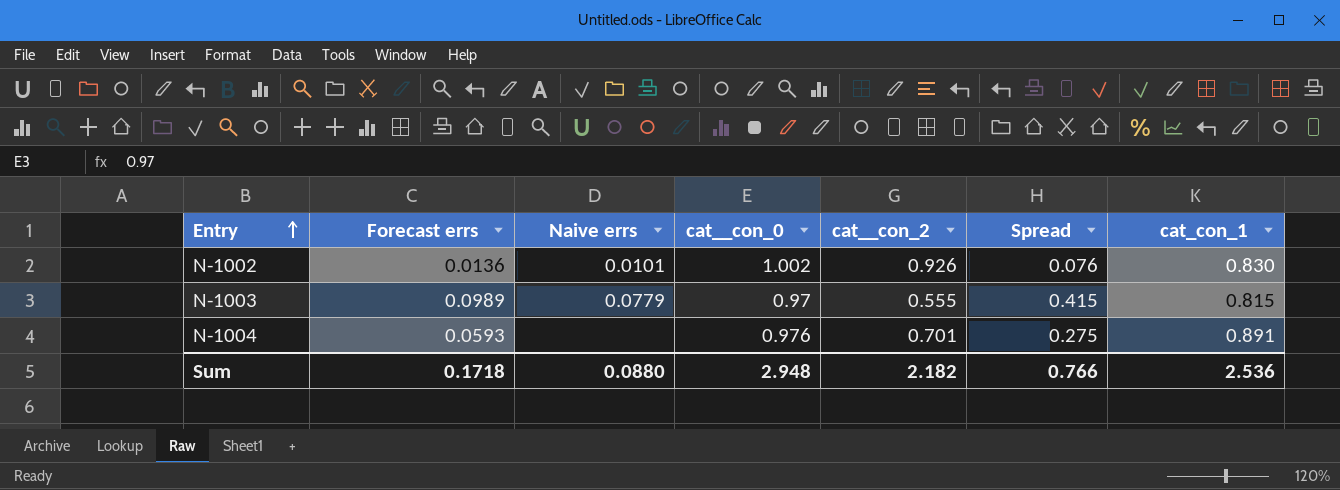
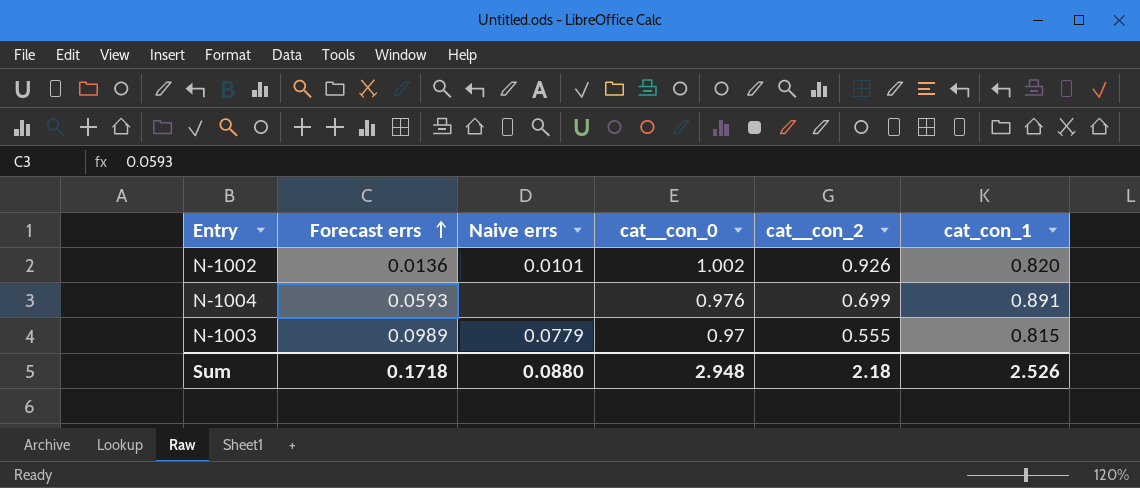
row order: Entry ascending -> Forecast errs ascending
column Spread | formula: [cat__con_0] - [cat__con_2] -> none
N-1002 | cat_con_1: 0.830 -> 0.820
N-1004 | cat__con_2: 0.701 -> 0.699
Sum | cat__con_2: 2.182 -> 2.18
Sum | cat_con_1: 2.536 -> 2.526

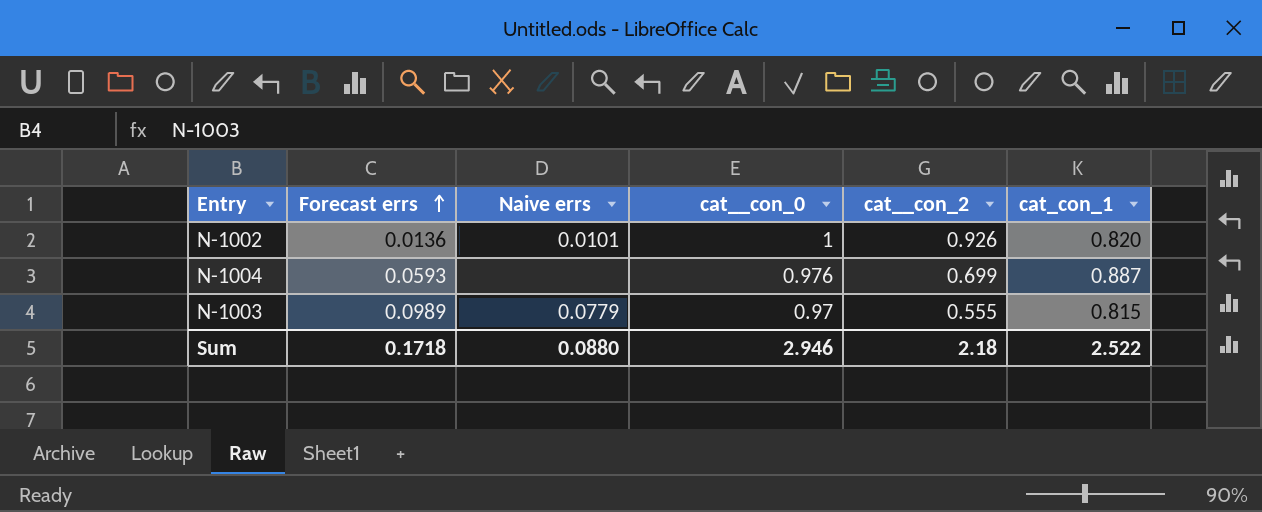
N-1002 | cat__con_0: 1.002 -> 1
N-1004 | cat_con_1: 0.891 -> 0.887
Sum | cat__con_0: 2.948 -> 2.946
Sum | cat_con_1: 2.526 -> 2.522

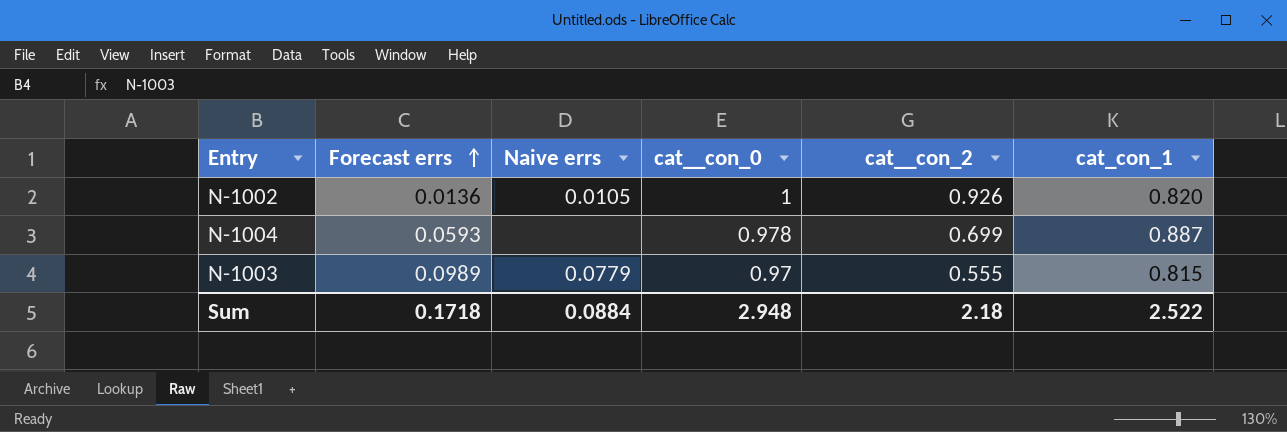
N-1002 | Naive errs: 0.0101 -> 0.0105
N-1004 | cat__con_0: 0.976 -> 0.978
Sum | Naive errs: 0.0880 -> 0.0884
Sum | cat__con_0: 2.946 -> 2.948

